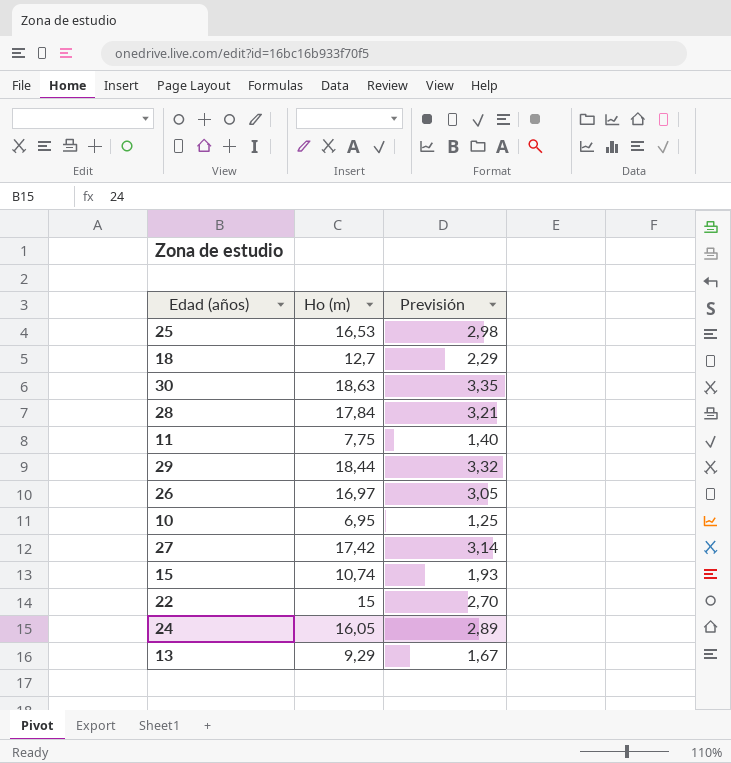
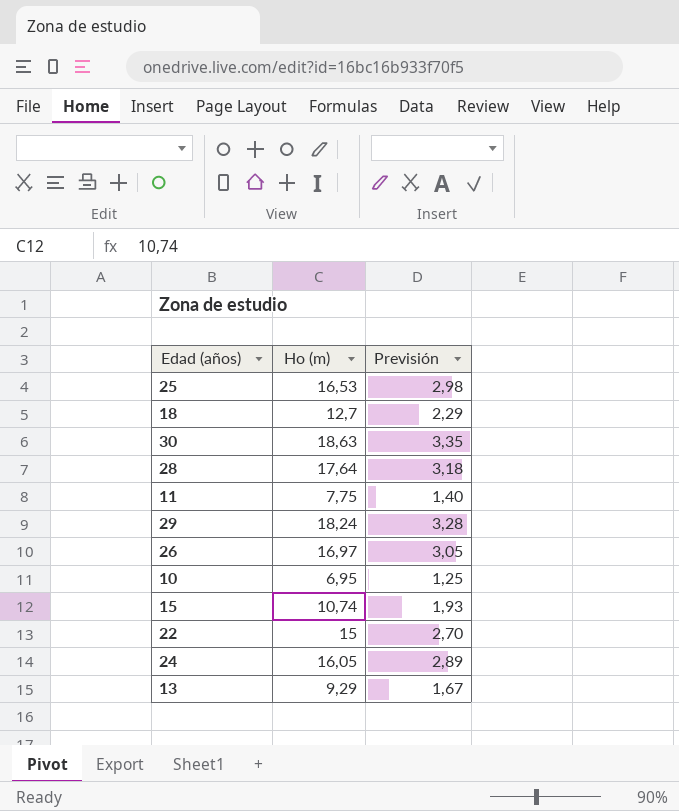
row 27: 17,42 | 3,14 -> none
28 | Ho (m): 17,84 -> 17,64
28 | Previsión: 3,21 -> 3,18
29 | Ho (m): 18,44 -> 18,24
29 | Previsión: 3,32 -> 3,28

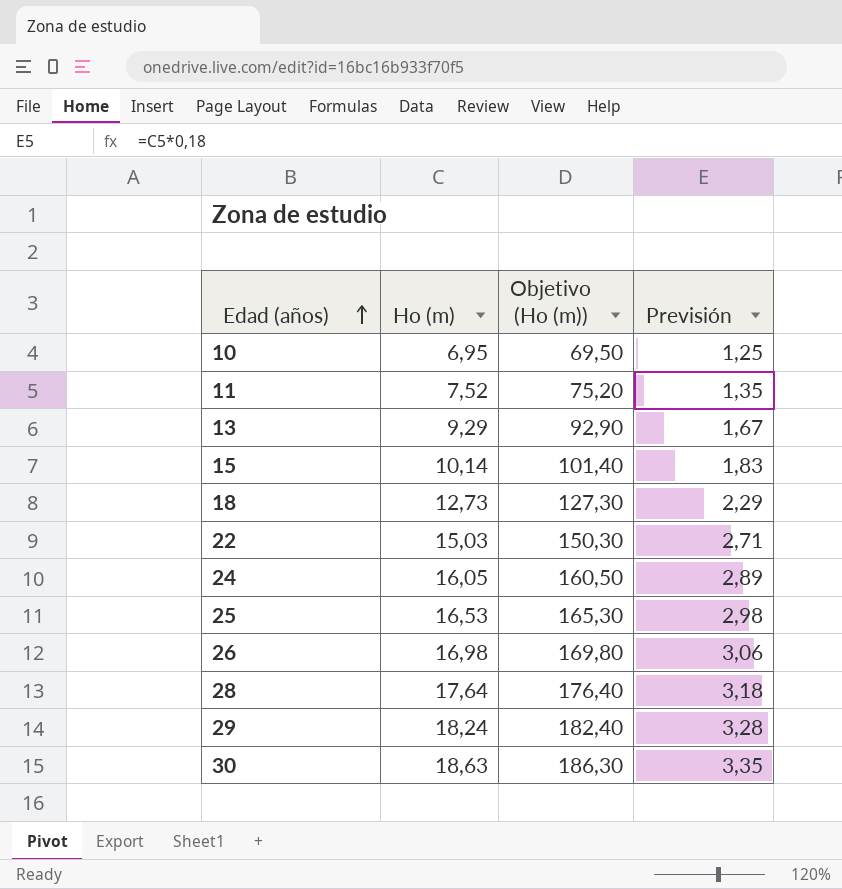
row order: none -> Edad (años) ascending
column Objetivo (Ho (m)) | formula: none -> [Ho (m)] * 10
11 | Ho (m): 7,75 -> 7,52
11 | Previsión: 1,40 -> 1,35
15 | Ho (m): 10,74 -> 10,14
15 | Previsión: 1,93 -> 1,83
18 | Ho (m): 12,7 -> 12,73
22 | Ho (m): 15 -> 15,03
22 | Previsión: 2,70 -> 2,71
26 | Ho (m): 16,97 -> 16,98
26 | Previsión: 3,05 -> 3,06

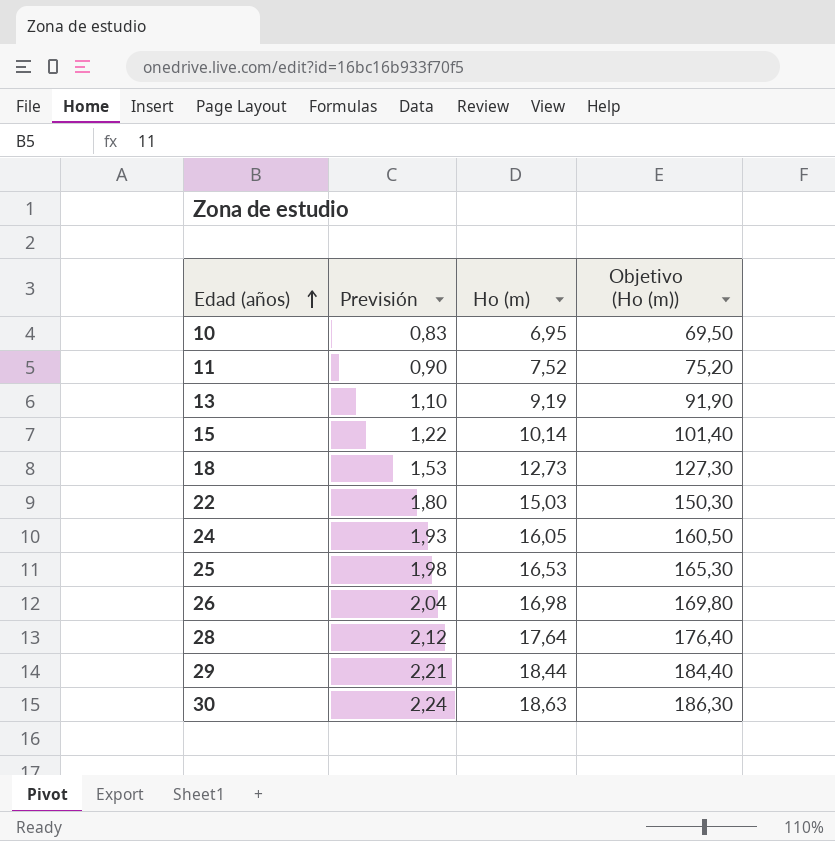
column Previsión | formula: [Ho (m)] * 0,18 -> [Ho (m)] * 0,12
column Previsión | position: 4 -> 2
13 | Ho (m): 9,29 -> 9,19
13 | Objetivo (Ho (m)): 92,90 -> 91,90
29 | Ho (m): 18,24 -> 18,44
29 | Objetivo (Ho (m)): 182,40 -> 184,40

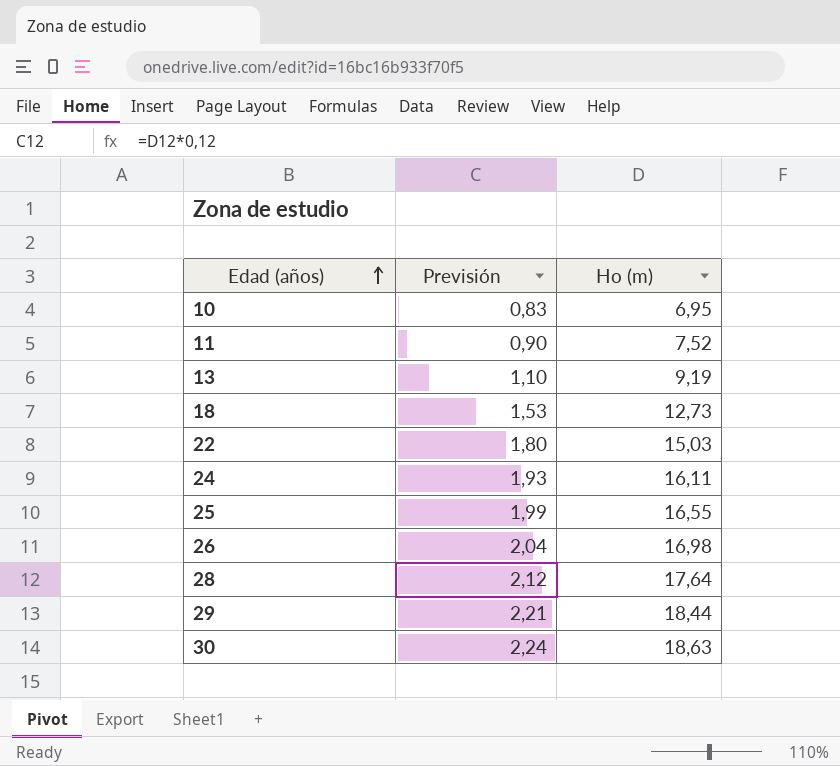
column Objetivo (Ho (m)) | formula: [Ho (m)] * 10 -> none
row 15: 1,22 | 10,14 | 101,40 -> none
24 | Ho (m): 16,05 -> 16,11
25 | Previsión: 1,98 -> 1,99
25 | Ho (m): 16,53 -> 16,55

